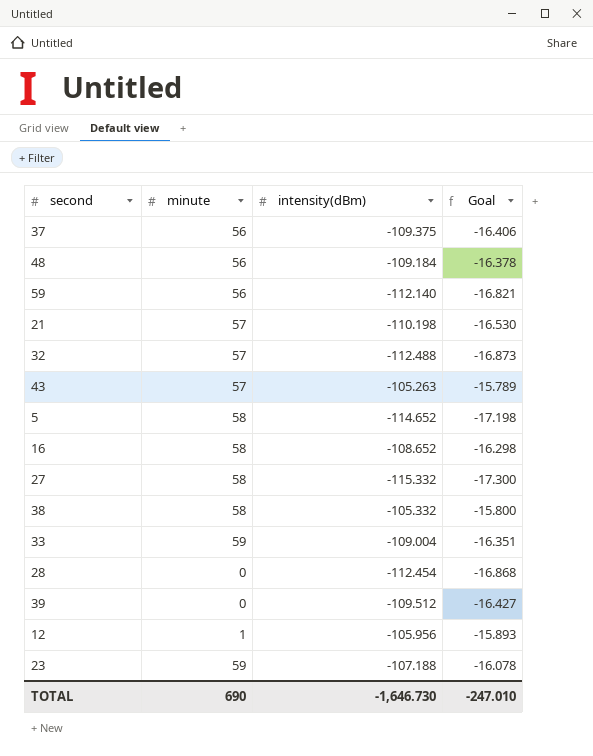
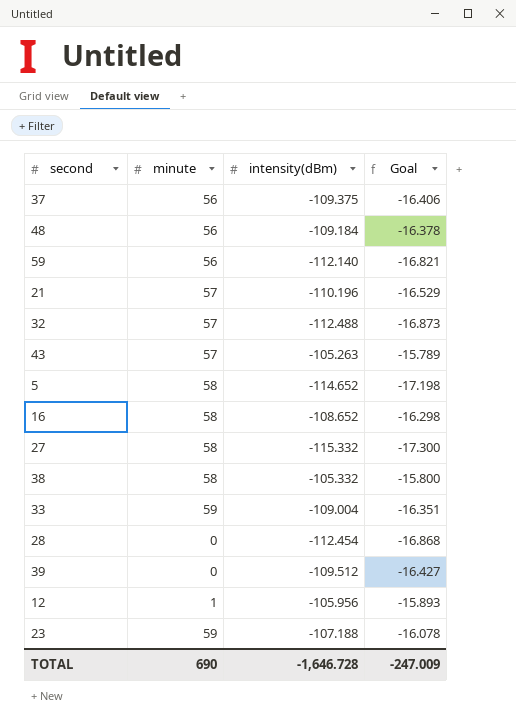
21 | intensity(dBm): -110.198 -> -110.196
21 | Goal: -16.530 -> -16.529
TOTAL | intensity(dBm): -1,646.730 -> -1,646.728
TOTAL | Goal: -247.010 -> -247.009

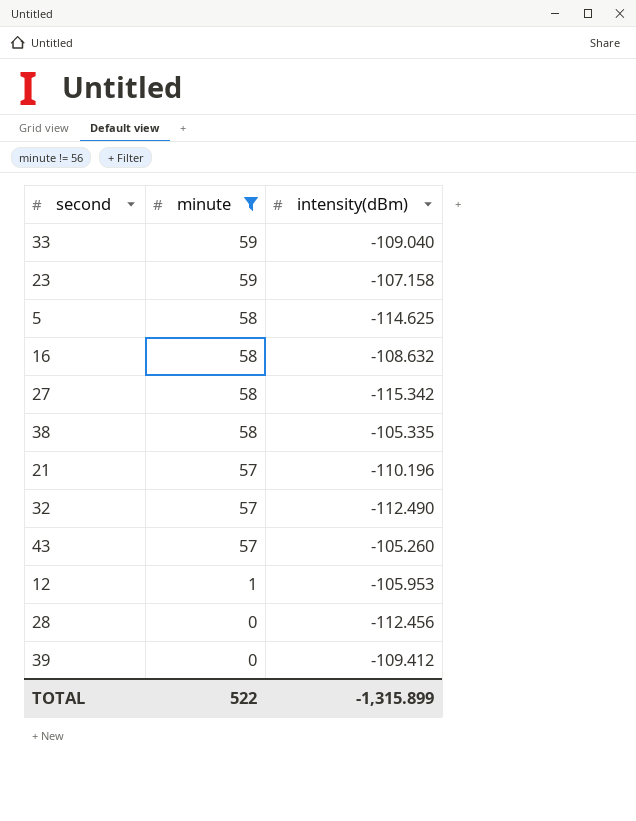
filter: none -> minute != 56
row order: none -> minute descending
column Goal | formula: [intensity(dBm)] * 0.15 -> none
33 | intensity(dBm): -109.004 -> -109.040
23 | intensity(dBm): -107.188 -> -107.158
5 | intensity(dBm): -114.652 -> -114.625
16 | intensity(dBm): -108.652 -> -108.632
27 | intensity(dBm): -115.332 -> -115.342
38 | intensity(dBm): -105.332 -> -105.335
32 | intensity(dBm): -112.488 -> -112.490
43 | intensity(dBm): -105.263 -> -105.260
12 | intensity(dBm): -105.956 -> -105.953
28 | intensity(dBm): -112.454 -> -112.456
39 | intensity(dBm): -109.512 -> -109.412
TOTAL | minute: 690 -> 522
TOTAL | intensity(dBm): -1,646.728 -> -1,315.899

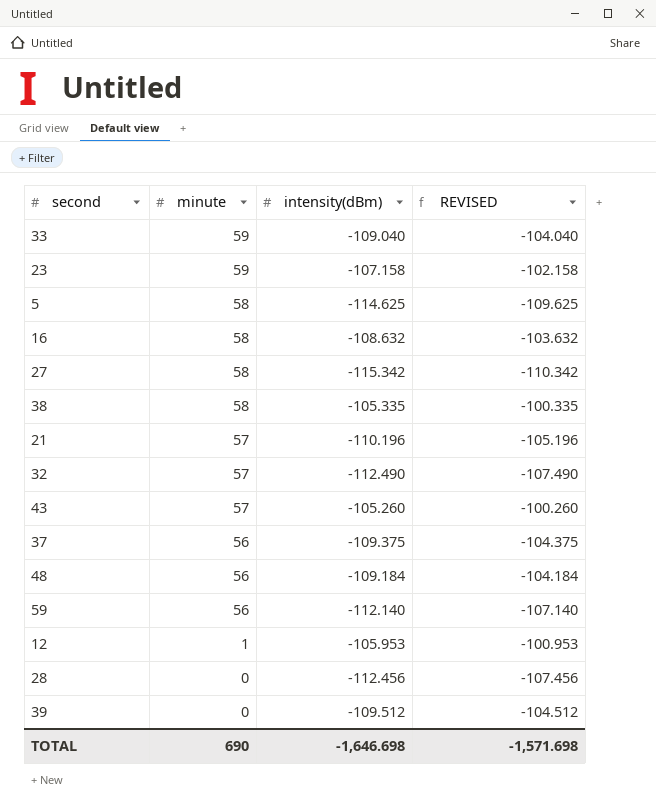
filter: minute != 56 -> none
column REVISED | formula: none -> [intensity(dBm)] + 5
39 | intensity(dBm): -109.412 -> -109.512
TOTAL | minute: 522 -> 690
TOTAL | intensity(dBm): -1,315.899 -> -1,646.698

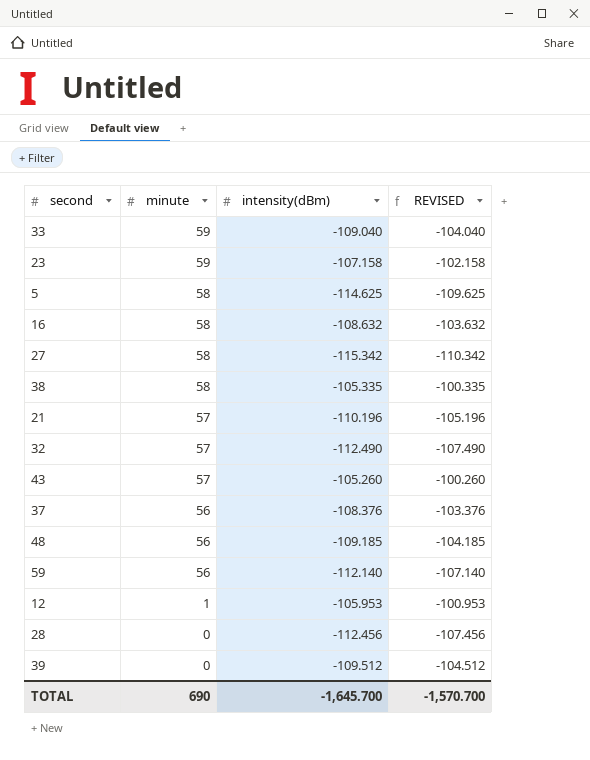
37 | intensity(dBm): -109.375 -> -108.376
37 | REVISED: -104.375 -> -103.376
48 | intensity(dBm): -109.184 -> -109.185
48 | REVISED: -104.184 -> -104.185
TOTAL | intensity(dBm): -1,646.698 -> -1,645.700
TOTAL | REVISED: -1,571.698 -> -1,570.700

